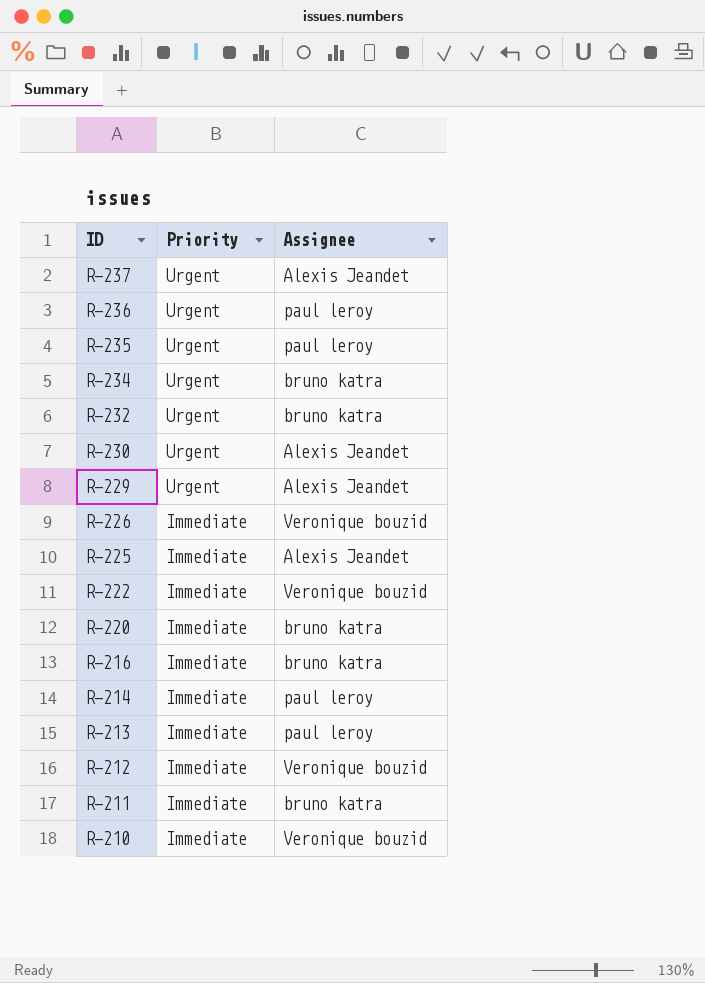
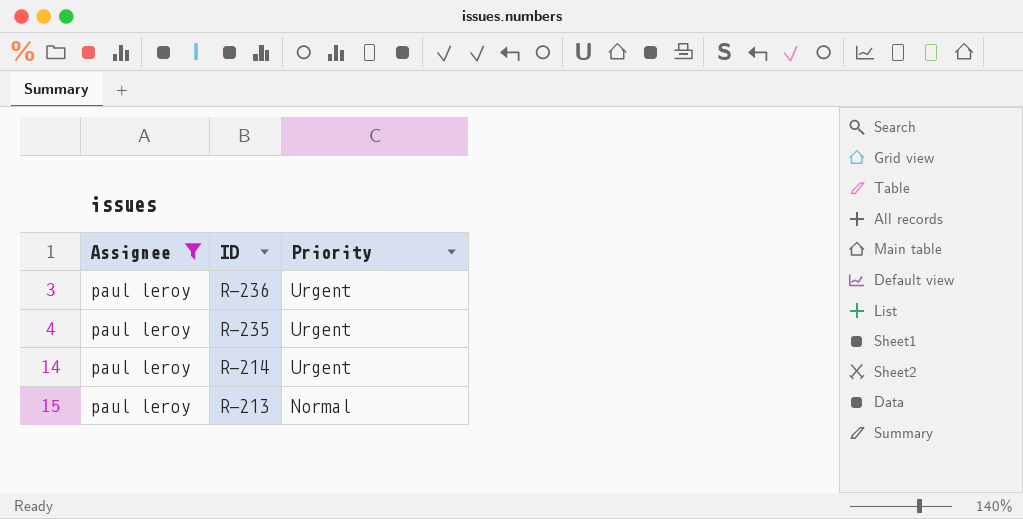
filter: none -> Assignee = paul leroy
column Assignee | position: 3 -> 1
R-214 | Priority: Immediate -> Urgent
R-213 | Priority: Immediate -> Normal

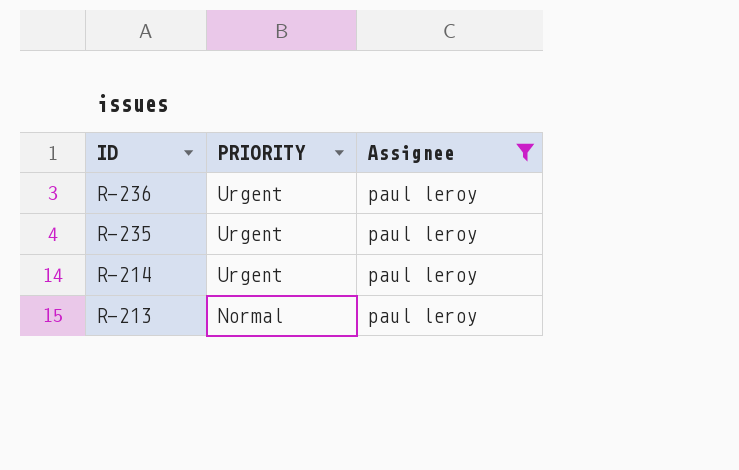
column name: Priority -> PRIORITY
column Assignee | position: 1 -> 3

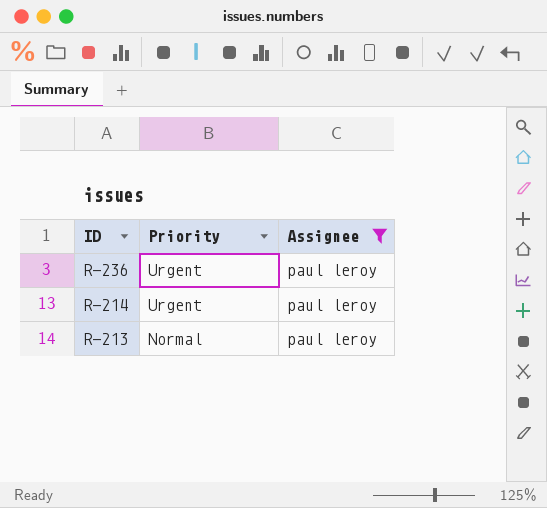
column name: PRIORITY -> Priority
row R-235: Urgent | paul leroy -> none

